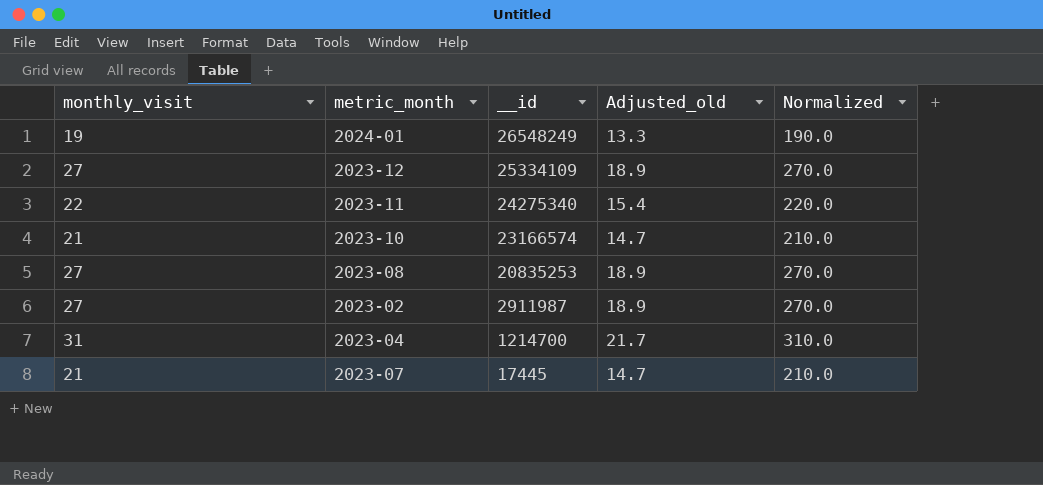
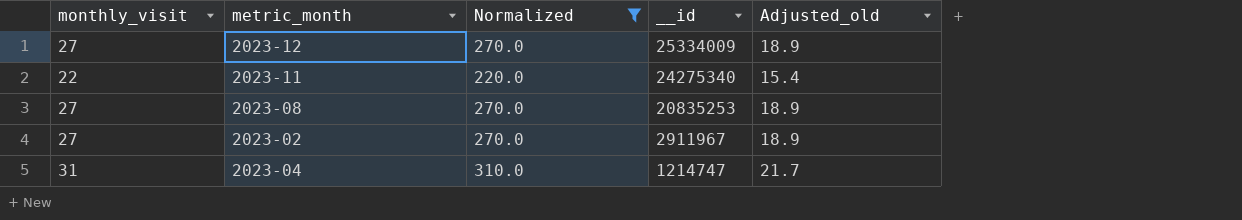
filter: none -> Normalized >= 220.0
column Normalized | position: 5 -> 3
2023-12 | __id: 25334109 -> 25334009
2023-02 | __id: 2911987 -> 2911967
2023-04 | __id: 1214700 -> 1214747

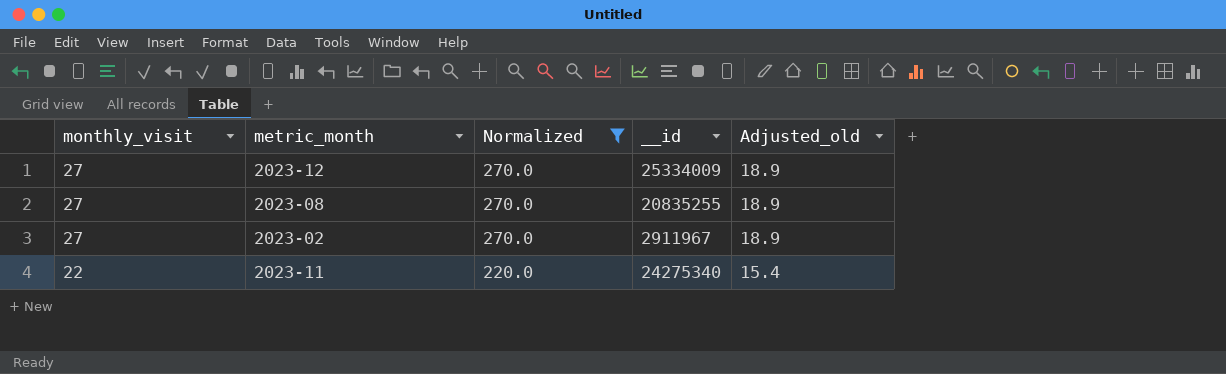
row order: __id descending -> monthly_visit descending
row 2023-04: 31 | 310.0 | 1214747 | 21.7 -> none
2023-08 | __id: 20835253 -> 20835255

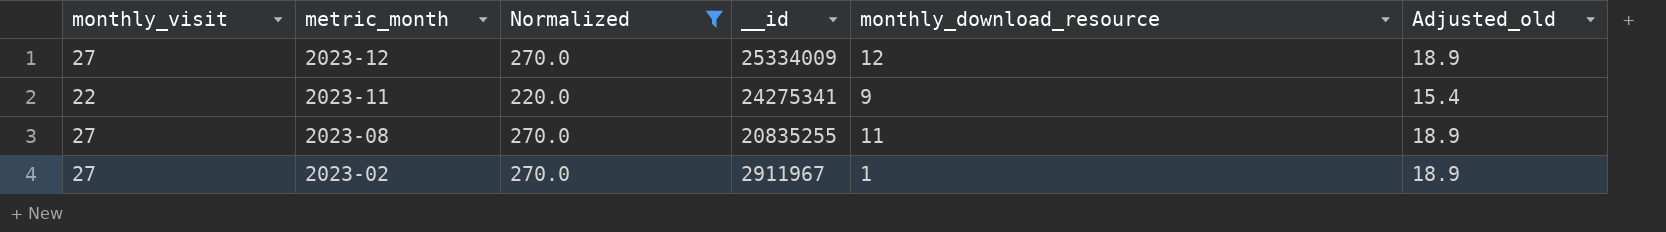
row order: monthly_visit descending -> metric_month descending
column monthly_download_resource | position: none -> 5
2023-11 | __id: 24275340 -> 24275341

